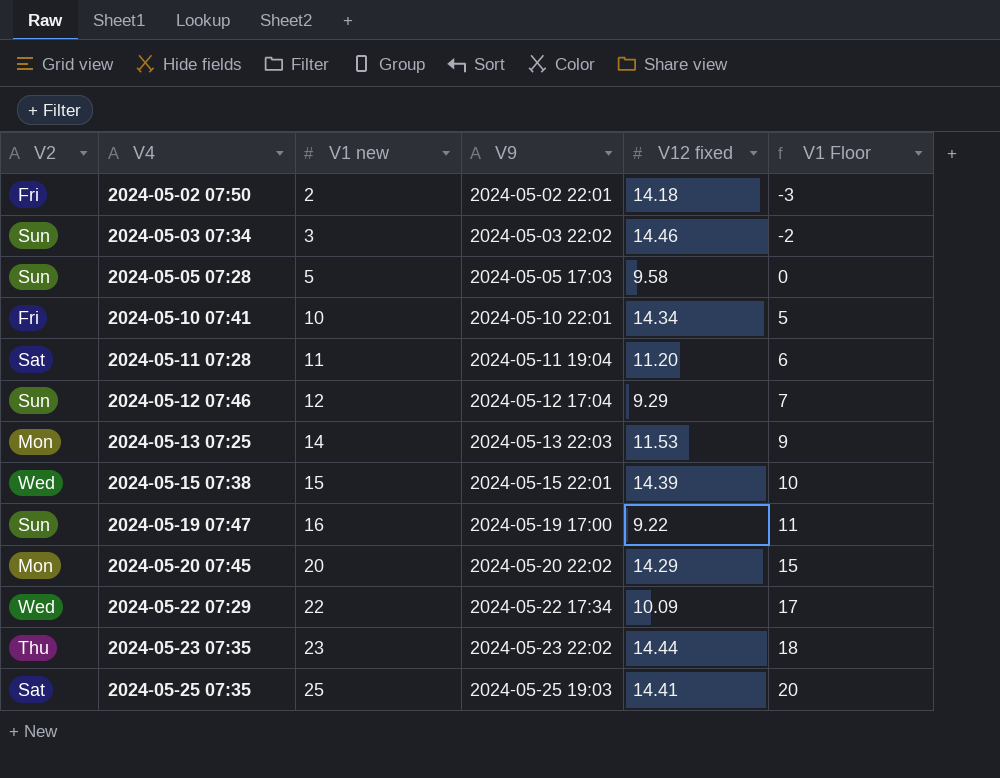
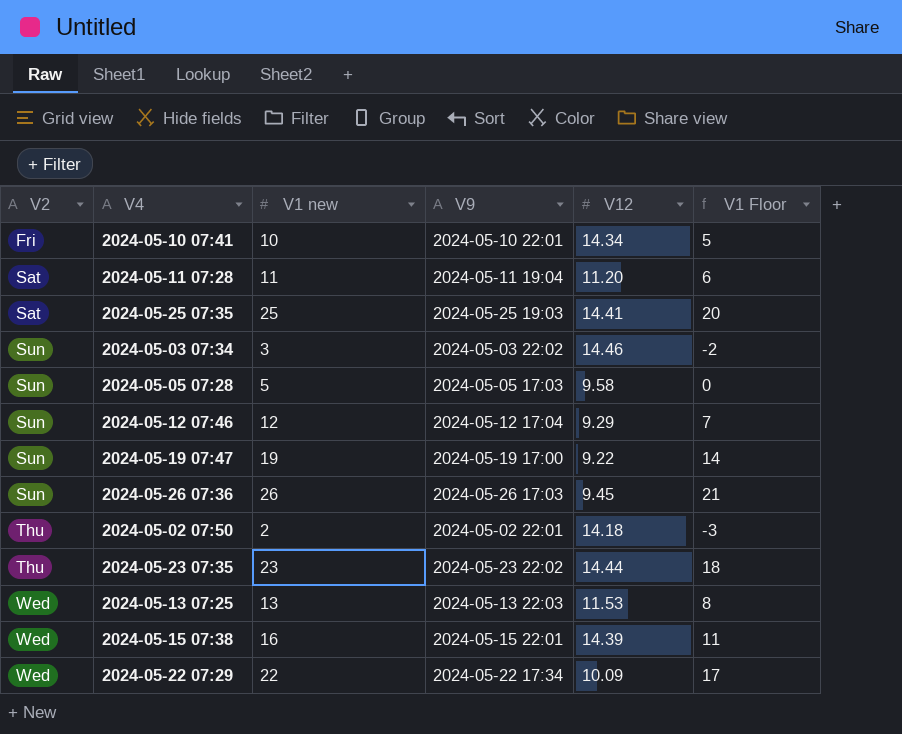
row order: V4 ascending -> V2 ascending
column name: V12 fixed -> V12
row 2024-05-20 07:45: Mon | 20 | 2024-05-20 22:02 | 14.29 | 15 -> none
2024-05-19 07:47 | V1 new: 16 -> 19
2024-05-19 07:47 | V1 Floor: 11 -> 14
row 2024-05-26 07:36: none -> Sun | 26 | 2024-05-26 17:03 | 9.45 | 21
2024-05-02 07:50 | V2: Fri -> Thu
2024-05-13 07:25 | V2: Mon -> Wed
2024-05-13 07:25 | V1 new: 14 -> 13
2024-05-13 07:25 | V1 Floor: 9 -> 8
2024-05-15 07:38 | V1 new: 15 -> 16
2024-05-15 07:38 | V1 Floor: 10 -> 11

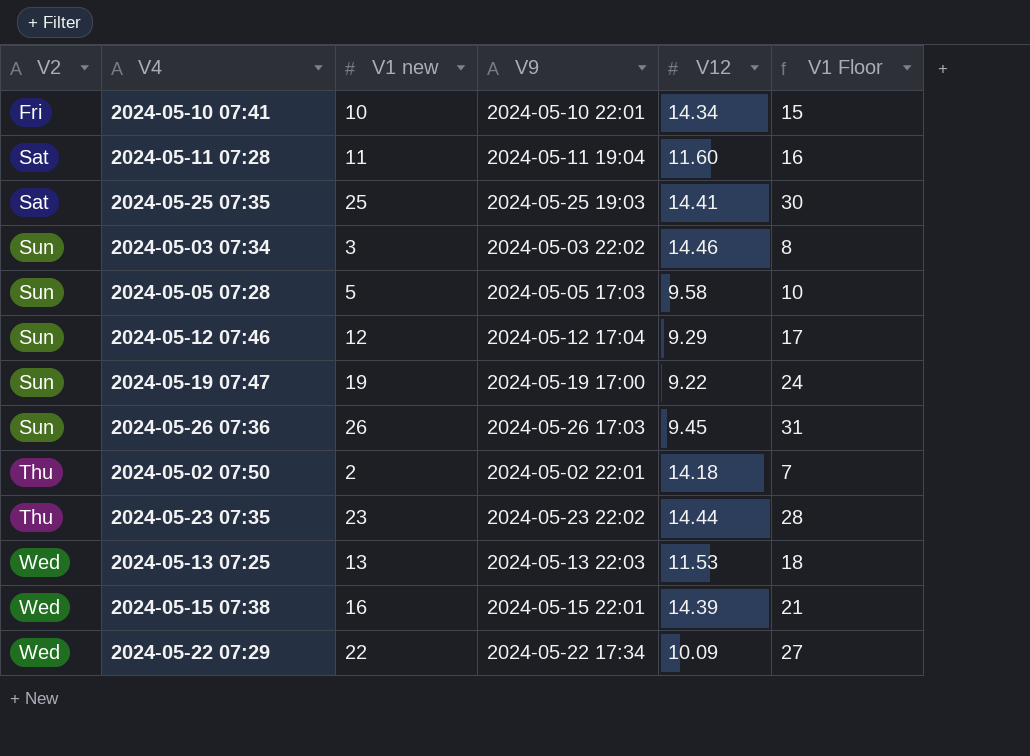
column V1 Floor | formula: [V1 new] - 5 -> [V1 new] + 5
2024-05-11 07:28 | V12: 11.20 -> 11.60

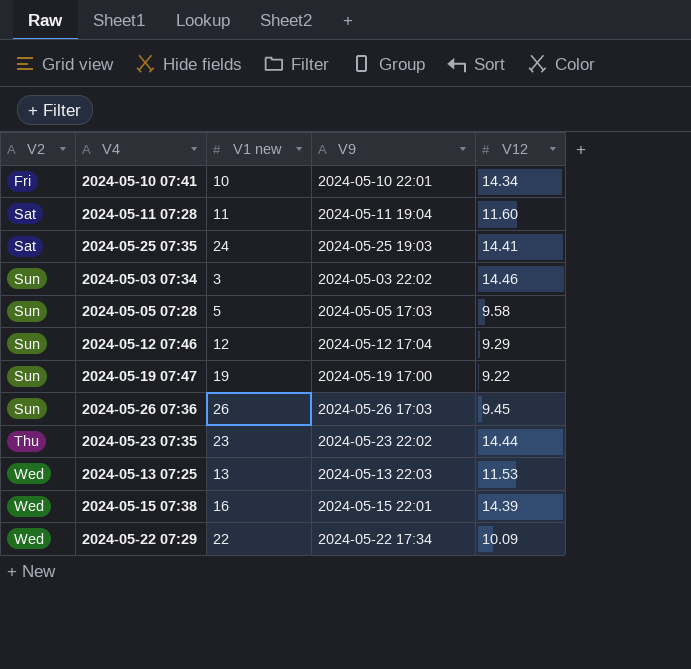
column V1 Floor | formula: [V1 new] + 5 -> none
row 2024-05-02 07:50: Thu | 2 | 2024-05-02 22:01 | 14.18 | 7 -> none
2024-05-25 07:35 | V1 new: 25 -> 24

